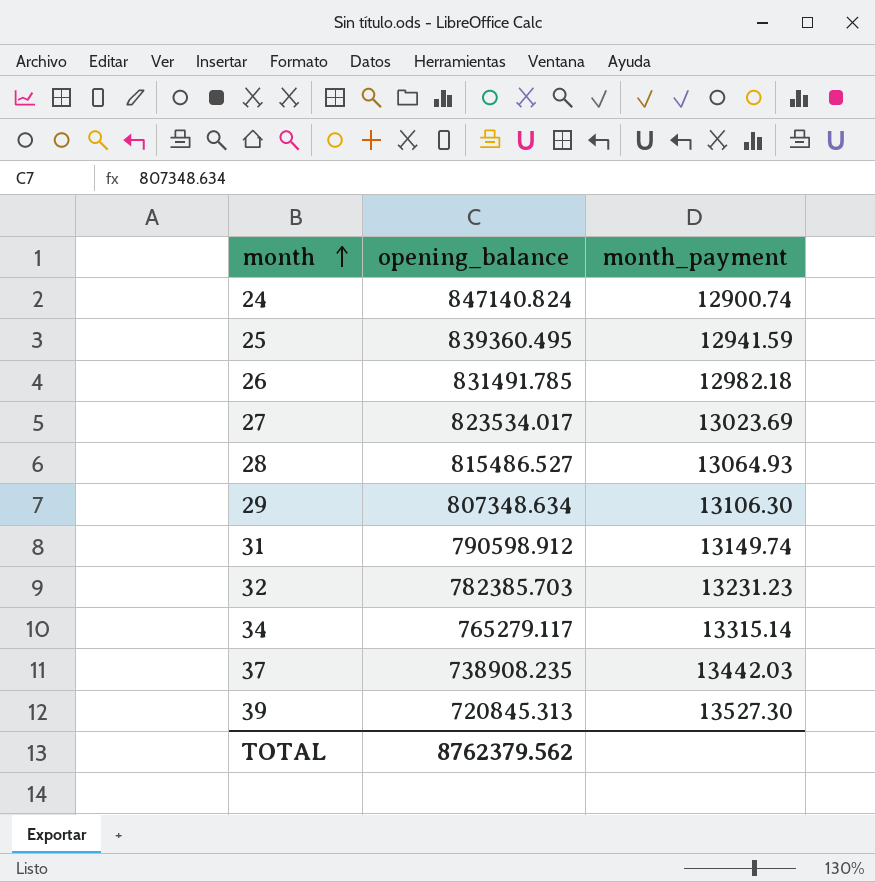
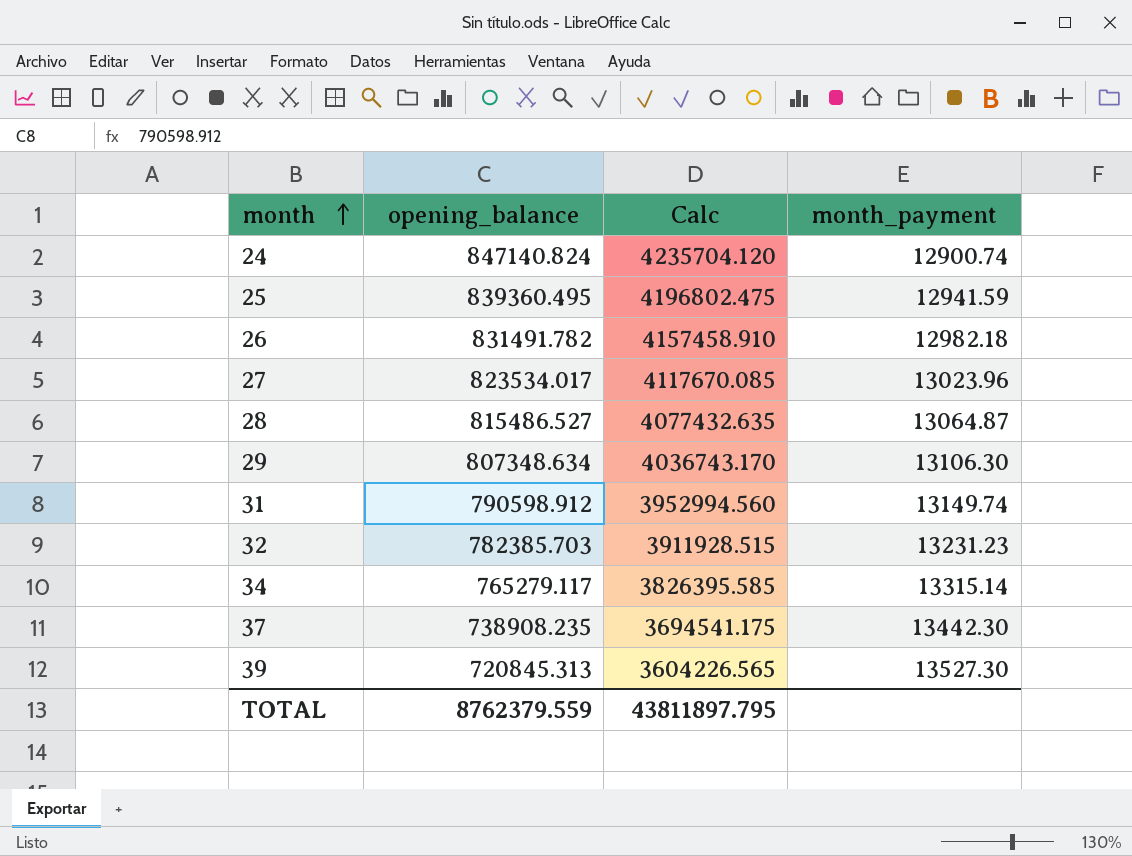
column Calc | formula: none -> [opening_balance] * 5
26 | opening_balance: 831491.785 -> 831491.782
27 | month_payment: 13023.69 -> 13023.96
28 | month_payment: 13064.93 -> 13064.87
37 | month_payment: 13442.03 -> 13442.30
TOTAL | opening_balance: 8762379.562 -> 8762379.559

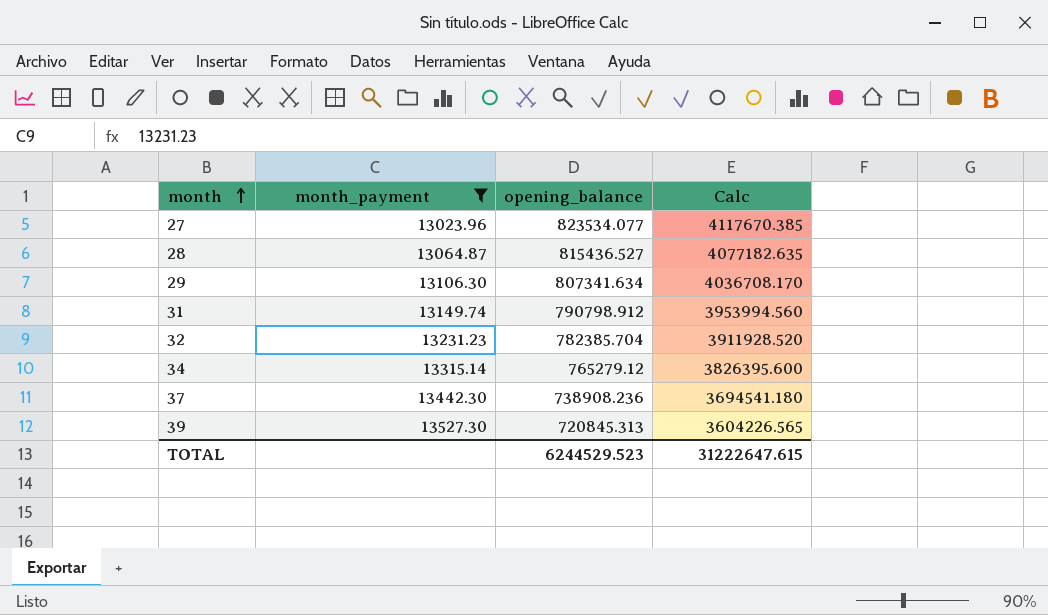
filter: none -> month_payment >= 13023.96
column month_payment | position: 4 -> 2
27 | opening_balance: 823534.017 -> 823534.077
27 | Calc: 4117670.085 -> 4117670.385
28 | opening_balance: 815486.527 -> 815436.527
28 | Calc: 4077432.635 -> 4077182.635
29 | opening_balance: 807348.634 -> 807341.634
29 | Calc: 4036743.170 -> 4036708.170
31 | opening_balance: 790598.912 -> 790798.912
31 | Calc: 3952994.560 -> 3953994.560
32 | opening_balance: 782385.703 -> 782385.704
32 | Calc: 3911928.515 -> 3911928.520
34 | opening_balance: 765279.117 -> 765279.12
34 | Calc: 3826395.585 -> 3826395.600
37 | opening_balance: 738908.235 -> 738908.236
37 | Calc: 3694541.175 -> 3694541.180
TOTAL | opening_balance: 8762379.559 -> 6244529.523
TOTAL | Calc: 43811897.795 -> 31222647.615

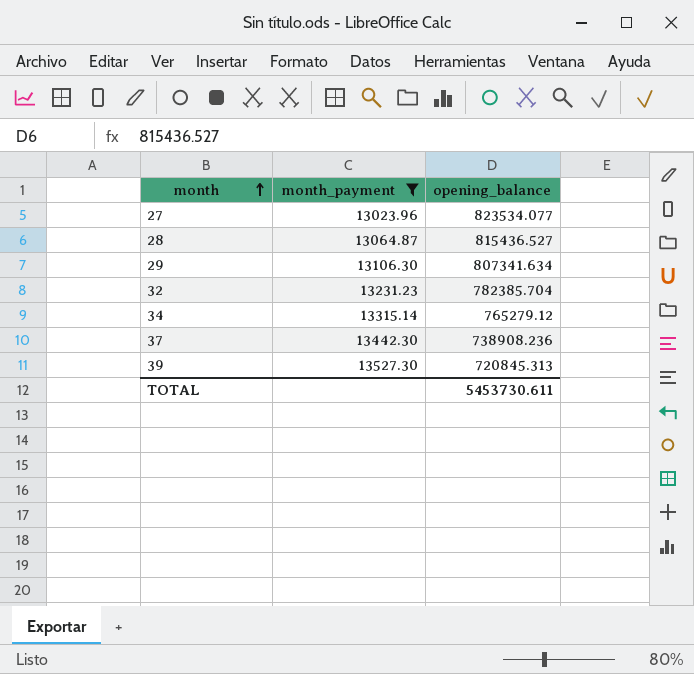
column Calc | formula: [opening_balance] * 5 -> none
row 31: 13149.74 | 790798.912 | 3953994.560 -> none
TOTAL | opening_balance: 6244529.523 -> 5453730.611

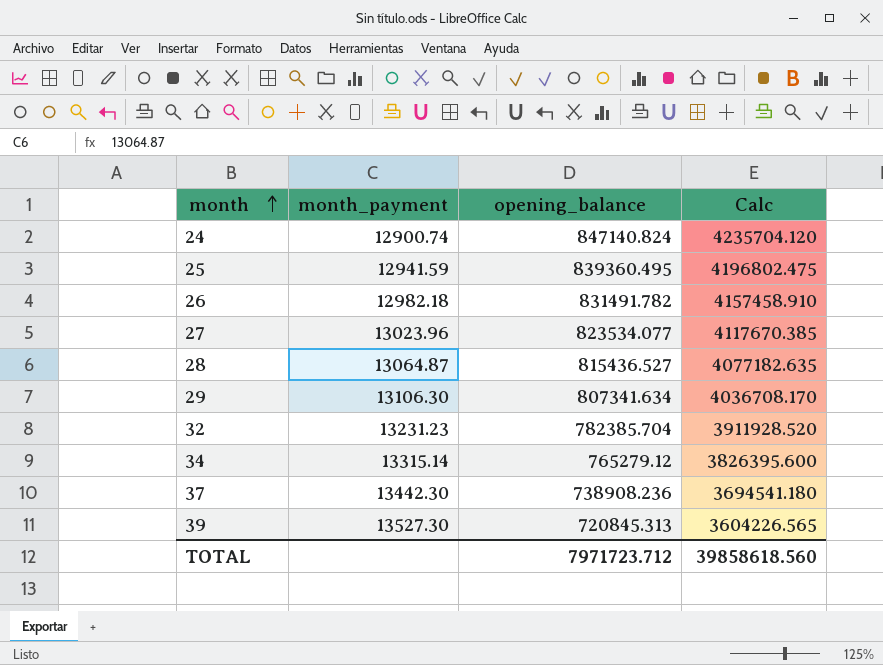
filter: month_payment >= 13023.96 -> none
column Calc | formula: none -> [opening_balance] * 5
TOTAL | opening_balance: 5453730.611 -> 7971723.712

